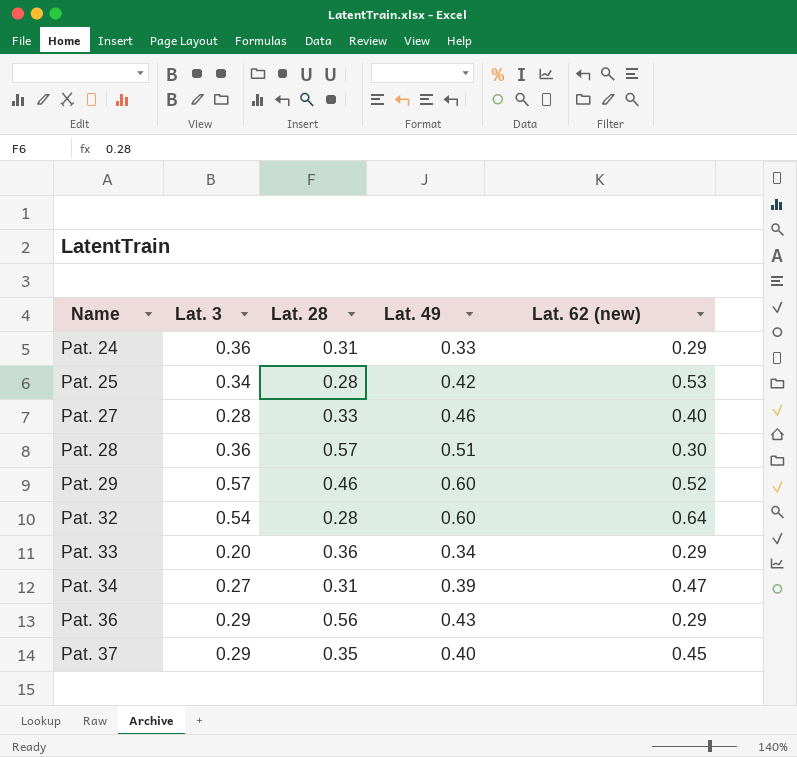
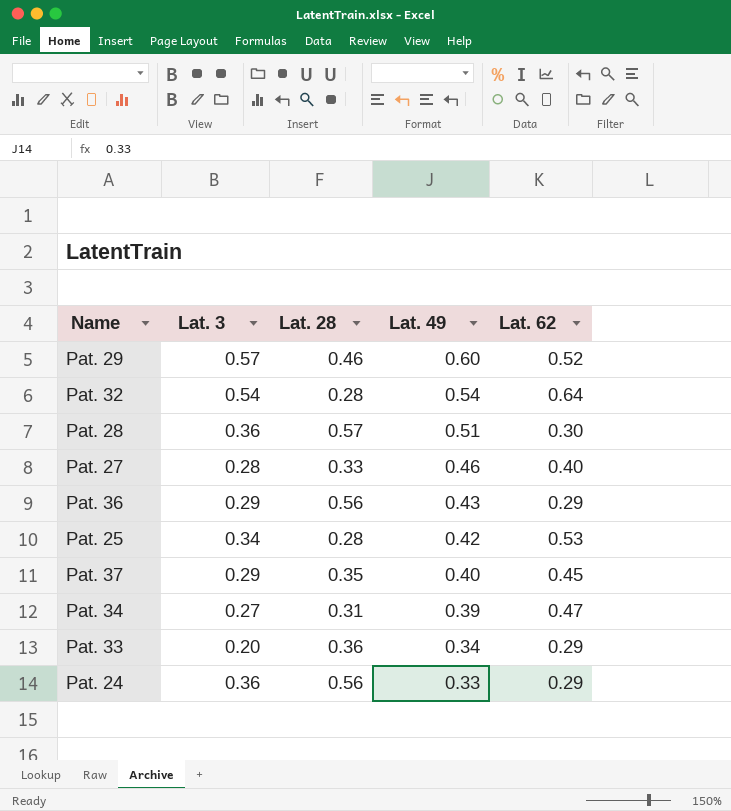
row order: Name ascending -> Lat. 49 descending
column name: Lat. 62 (new) -> Lat. 62
Pat. 32 | Lat. 49: 0.60 -> 0.54
Pat. 24 | Lat. 28: 0.31 -> 0.56

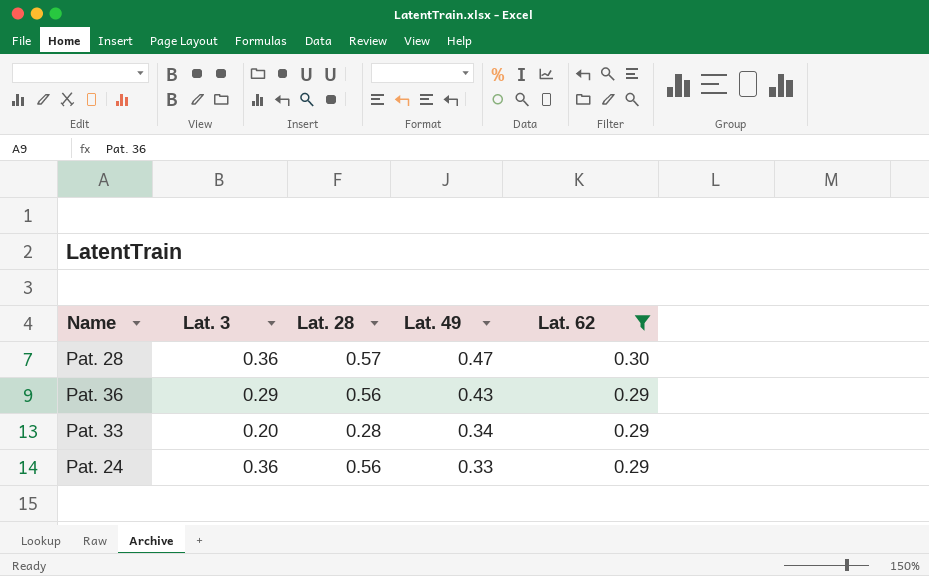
filter: none -> Lat. 62 <= 0.30
Pat. 28 | Lat. 49: 0.51 -> 0.47
Pat. 33 | Lat. 28: 0.36 -> 0.28

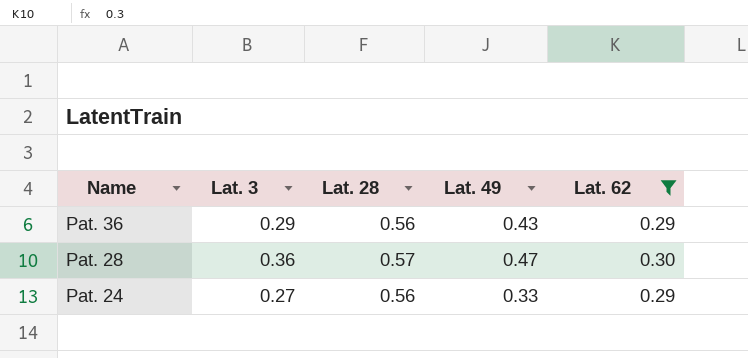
row order: Lat. 49 descending -> Name descending
row Pat. 33: 0.20 | 0.28 | 0.34 | 0.29 -> none
Pat. 24 | Lat. 3: 0.36 -> 0.27

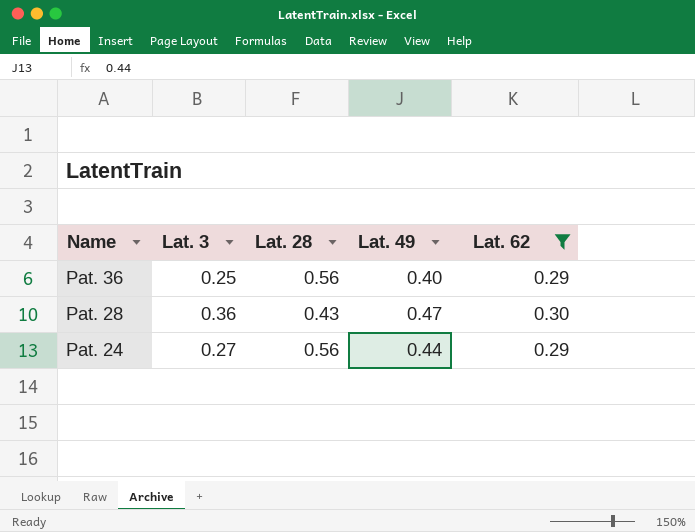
Pat. 36 | Lat. 3: 0.29 -> 0.25
Pat. 36 | Lat. 49: 0.43 -> 0.40
Pat. 28 | Lat. 28: 0.57 -> 0.43
Pat. 24 | Lat. 49: 0.33 -> 0.44

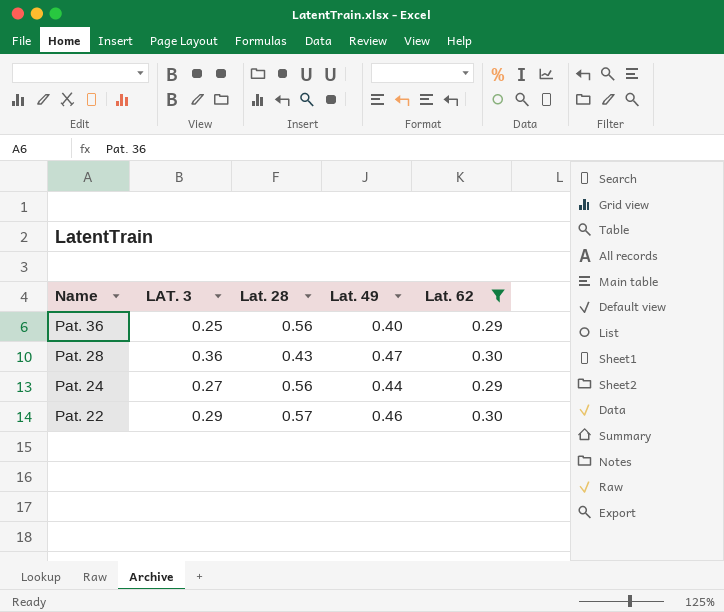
column name: Lat. 3 -> LAT. 3
row Pat. 22: none -> 0.29 | 0.57 | 0.46 | 0.30

